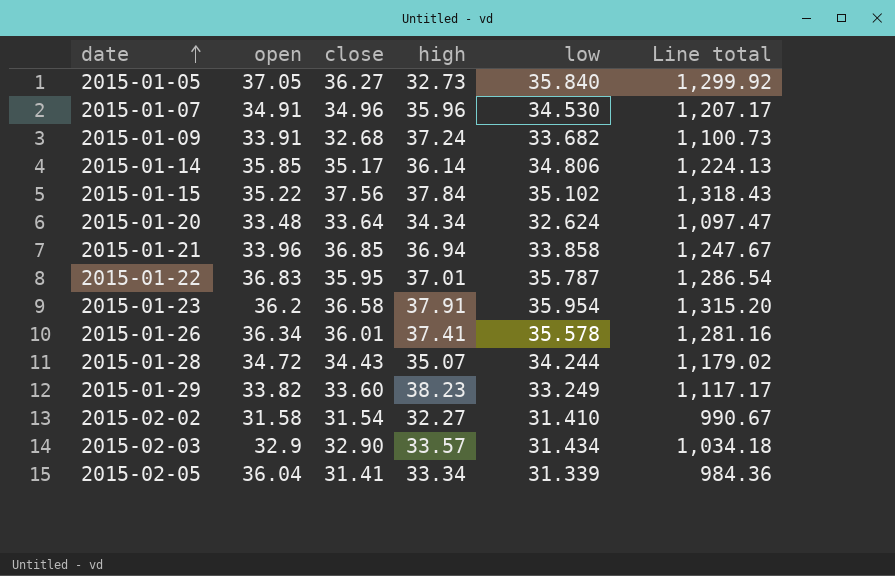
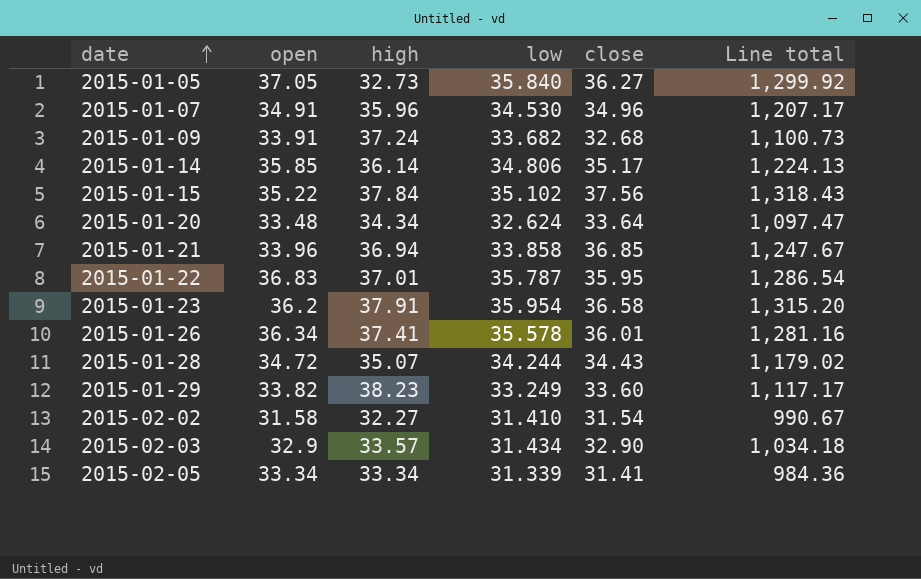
column close | position: 3 -> 5
2015-02-05 | open: 36.04 -> 33.34

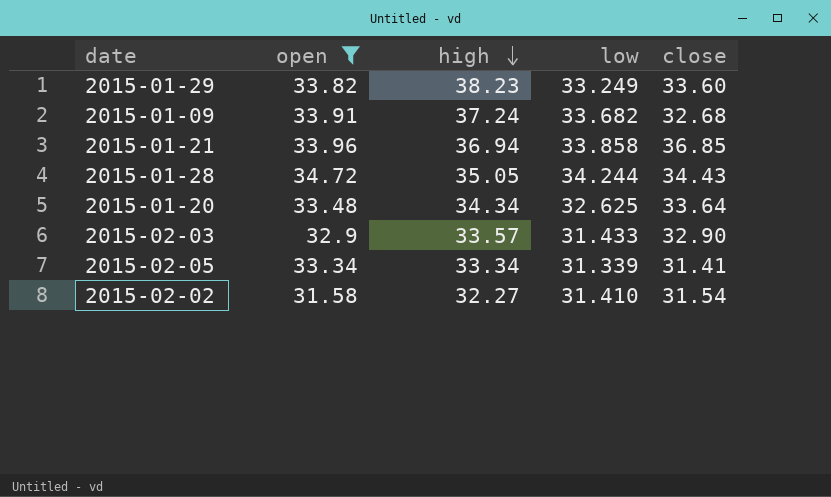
filter: none -> open <= 34.72
row order: date ascending -> high descending
column Line total | formula: [low] * [close] -> none
2015-01-28 | high: 35.07 -> 35.05
2015-01-20 | low: 32.624 -> 32.625
2015-02-03 | low: 31.434 -> 31.433

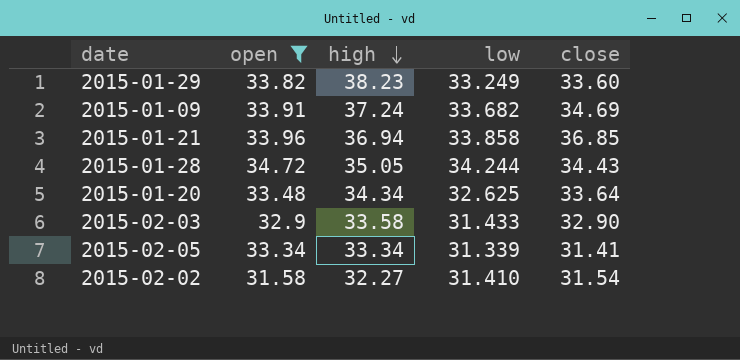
2015-01-09 | close: 32.68 -> 34.69
2015-02-03 | high: 33.57 -> 33.58

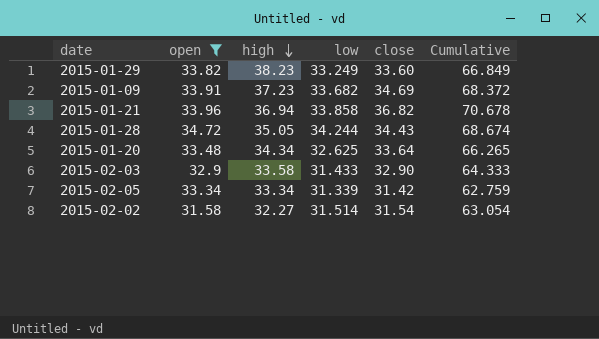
column Cumulative | formula: none -> [low] + [close]
2015-01-09 | high: 37.24 -> 37.23
2015-01-21 | close: 36.85 -> 36.82
2015-02-05 | close: 31.41 -> 31.42
2015-02-02 | low: 31.410 -> 31.514

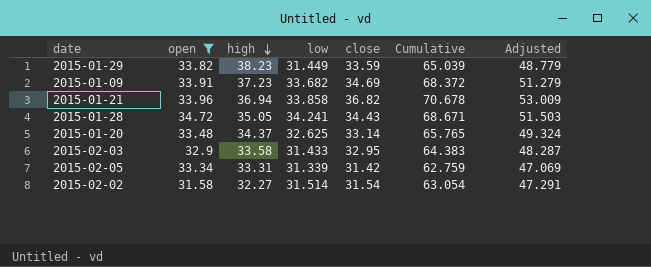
column Adjusted | formula: none -> [Cumulative] * 0.75
2015-01-29 | low: 33.249 -> 31.449
2015-01-29 | close: 33.60 -> 33.59
2015-01-29 | Cumulative: 66.849 -> 65.039
2015-01-28 | low: 34.244 -> 34.241
2015-01-28 | Cumulative: 68.674 -> 68.671
2015-01-20 | high: 34.34 -> 34.37
2015-01-20 | close: 33.64 -> 33.14
2015-01-20 | Cumulative: 66.265 -> 65.765
2015-02-03 | close: 32.90 -> 32.95
2015-02-03 | Cumulative: 64.333 -> 64.383
2015-02-05 | high: 33.34 -> 33.31

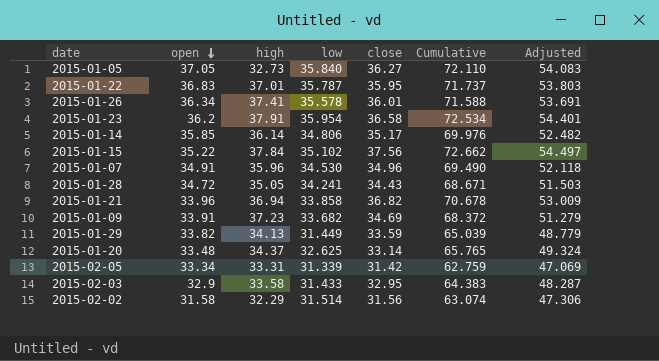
filter: open <= 34.72 -> none
row order: high descending -> open descending
2015-01-29 | high: 38.23 -> 34.13
2015-02-02 | high: 32.27 -> 32.29
2015-02-02 | close: 31.54 -> 31.56
2015-02-02 | Cumulative: 63.054 -> 63.074
2015-02-02 | Adjusted: 47.291 -> 47.306

